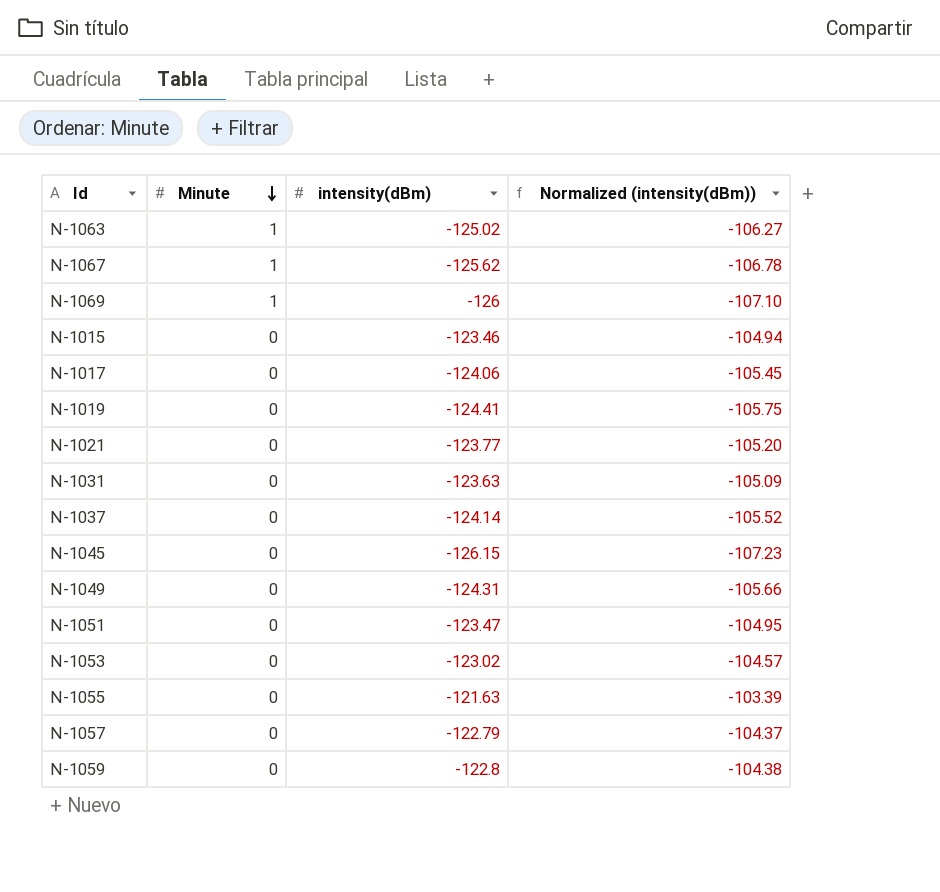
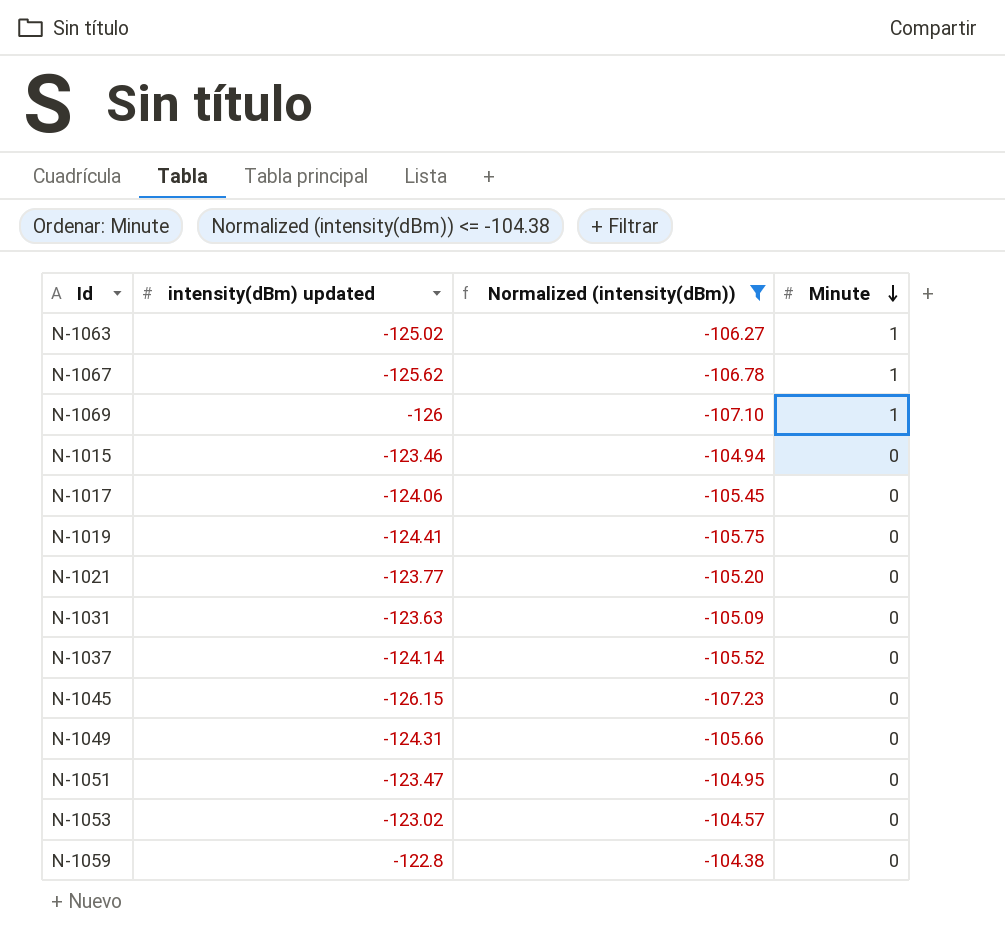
filter: none -> Normalized (intensity(dBm)) <= -104.38
column name: intensity(dBm) -> intensity(dBm) updated
column Minute | position: 2 -> 4

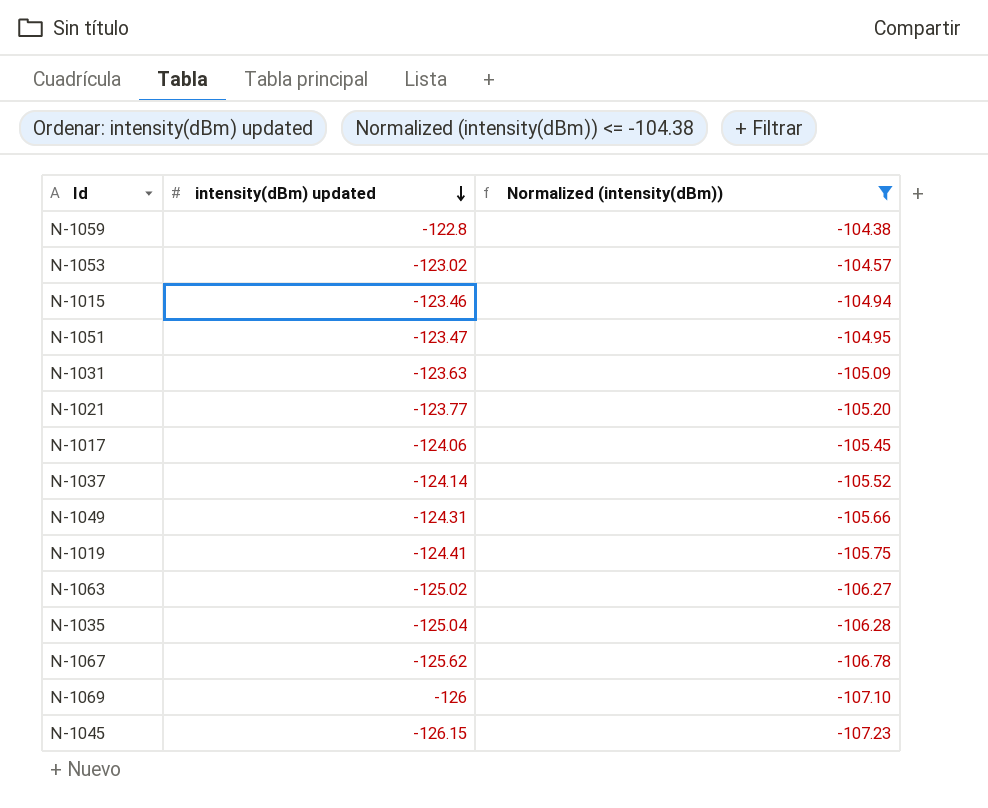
row order: Minute descending -> intensity(dBm) updated descending
column Minute | position: 4 -> none
row N-1035: none -> -125.04 | -106.28

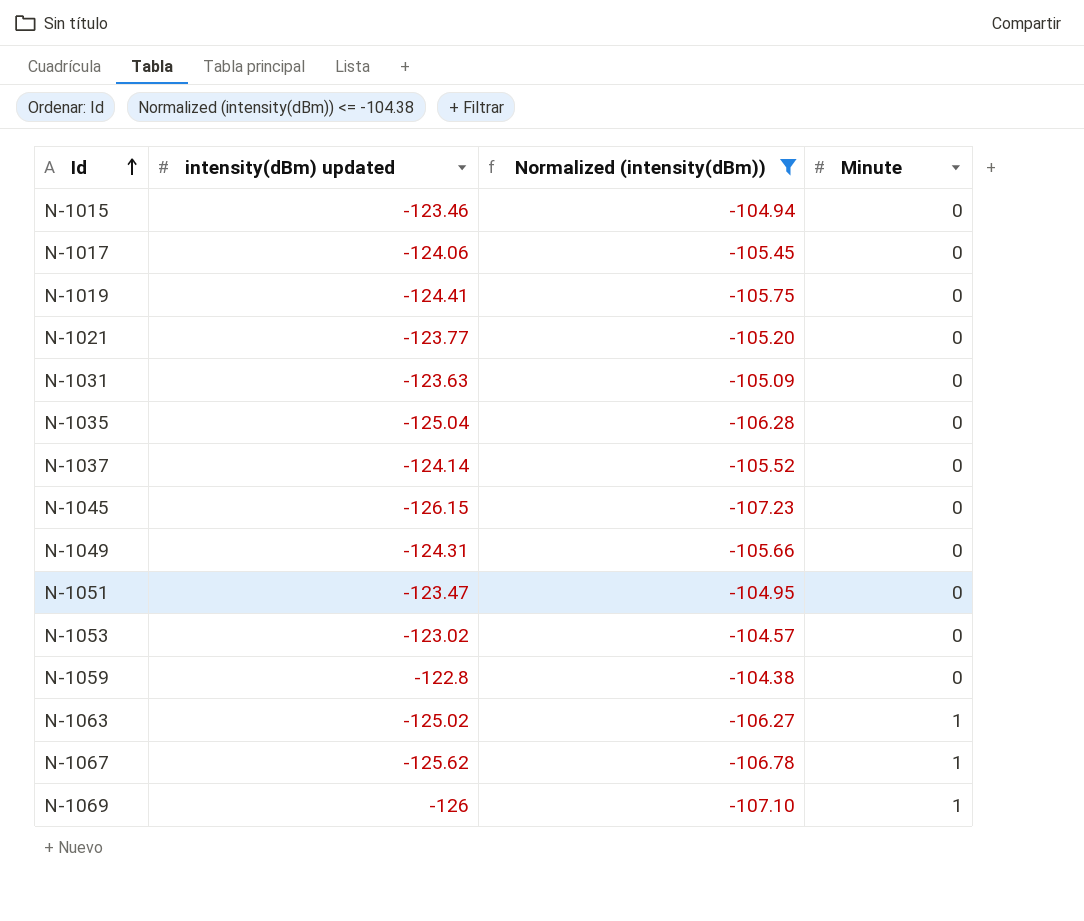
row order: intensity(dBm) updated descending -> Id ascending
column Minute | position: none -> 4

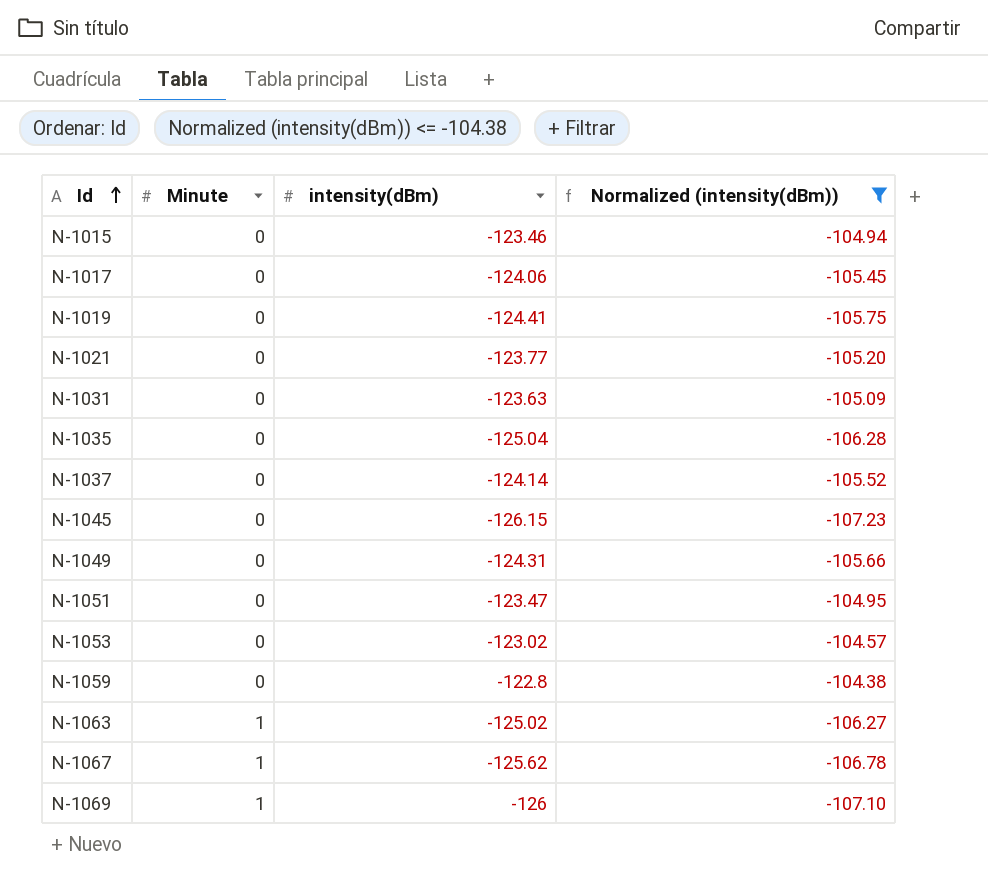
column Minute | position: 4 -> 2
column name: intensity(dBm) updated -> intensity(dBm)

